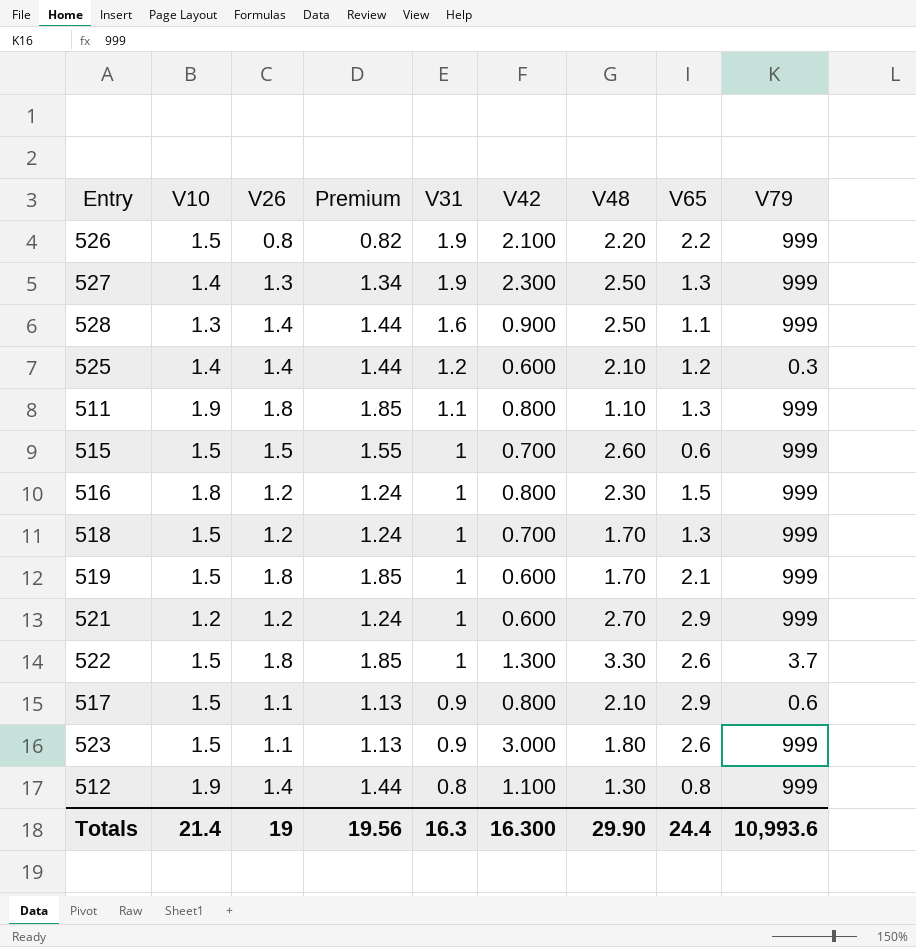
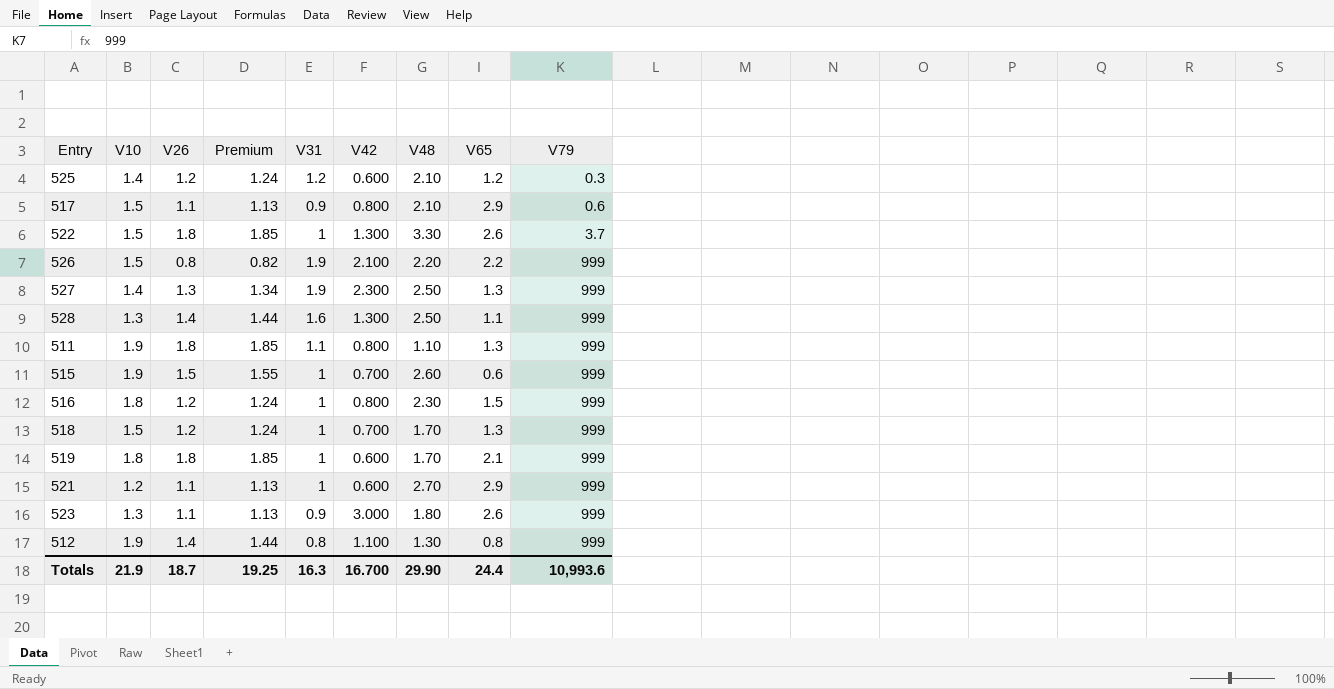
row order: V31 descending -> V79 ascending
525 | V26: 1.4 -> 1.2
525 | Premium: 1.44 -> 1.24
528 | V42: 0.900 -> 1.300
515 | V10: 1.5 -> 1.9
519 | V10: 1.5 -> 1.8
521 | V26: 1.2 -> 1.1
521 | Premium: 1.24 -> 1.13
523 | V10: 1.5 -> 1.3
Totals | V10: 21.4 -> 21.9
Totals | V26: 19 -> 18.7
Totals | Premium: 19.56 -> 19.25
Totals | V42: 16.300 -> 16.700

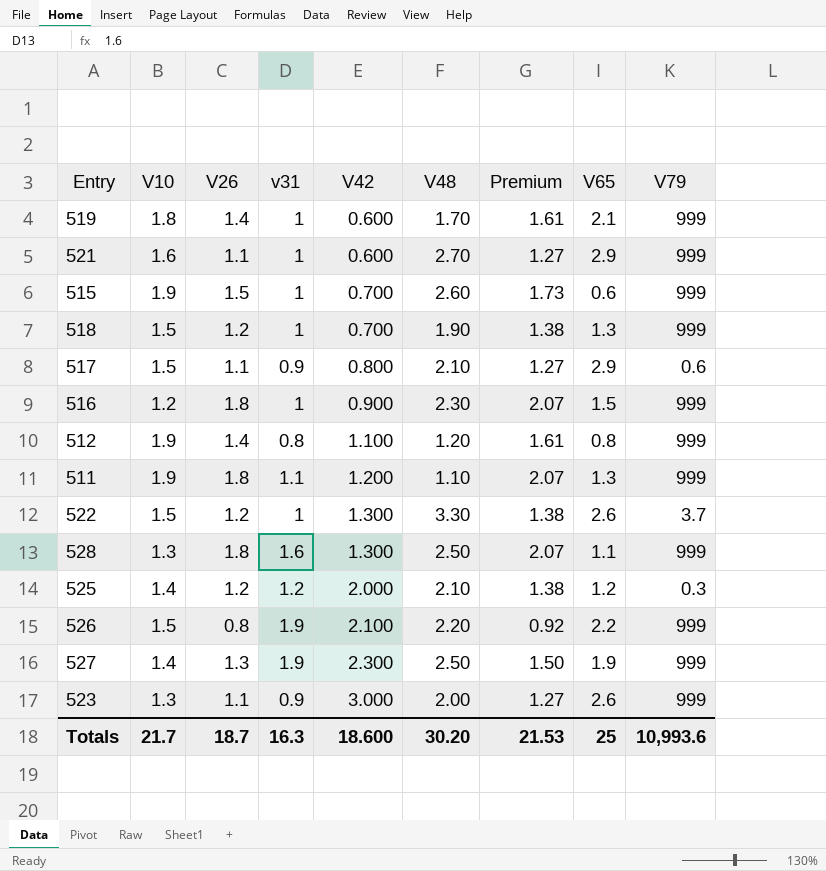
row order: V79 ascending -> V42 ascending
column name: V31 -> v31
column Premium | formula: [V26] * 1.03 -> [V26] * 1.15
column Premium | position: 4 -> 7
519 | V26: 1.8 -> 1.4
521 | V10: 1.2 -> 1.6
518 | V48: 1.70 -> 1.90
516 | V10: 1.8 -> 1.2
516 | V26: 1.2 -> 1.8
516 | V42: 0.800 -> 0.900
512 | V48: 1.30 -> 1.20
511 | V42: 0.800 -> 1.200
522 | V26: 1.8 -> 1.2
528 | V26: 1.4 -> 1.8
525 | V42: 0.600 -> 2.000
527 | V65: 1.3 -> 1.9
523 | V48: 1.80 -> 2.00
Totals | V10: 21.9 -> 21.7
Totals | V42: 16.700 -> 18.600
Totals | V48: 29.90 -> 30.20
Totals | Premium: 19.25 -> 21.53
Totals | V65: 24.4 -> 25

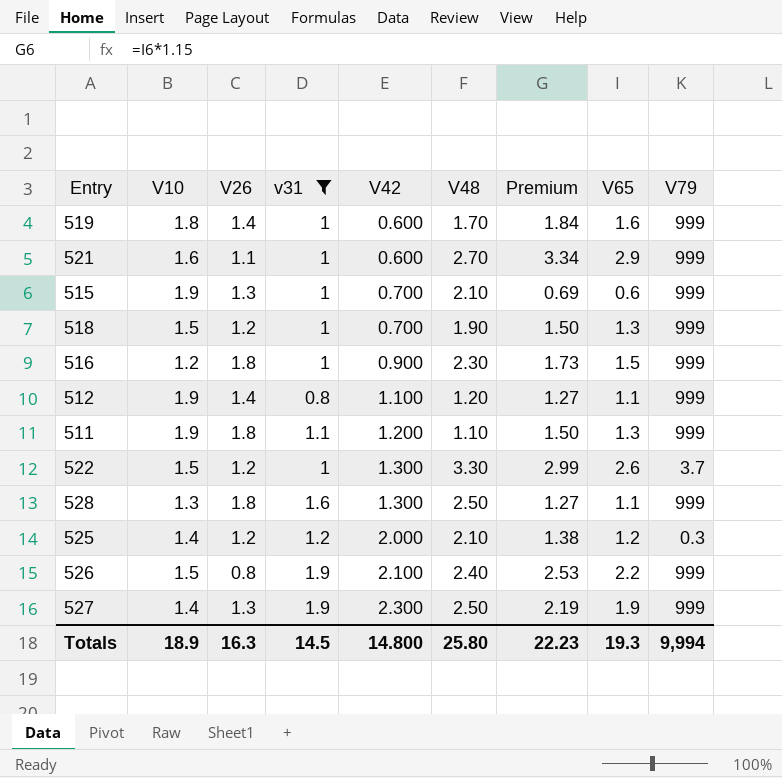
filter: none -> v31 != 0.9
column Premium | formula: [V26] * 1.15 -> [V65] * 1.15
519 | V65: 2.1 -> 1.6
515 | V26: 1.5 -> 1.3
515 | V48: 2.60 -> 2.10
512 | V65: 0.8 -> 1.1
526 | V48: 2.20 -> 2.40
Totals | V10: 21.7 -> 18.9
Totals | V26: 18.7 -> 16.3
Totals | v31: 16.3 -> 14.5
Totals | V42: 18.600 -> 14.800
Totals | V48: 30.20 -> 25.80
Totals | Premium: 21.53 -> 22.23
Totals | V65: 25 -> 19.3
Totals | V79: 10,993.6 -> 9,994

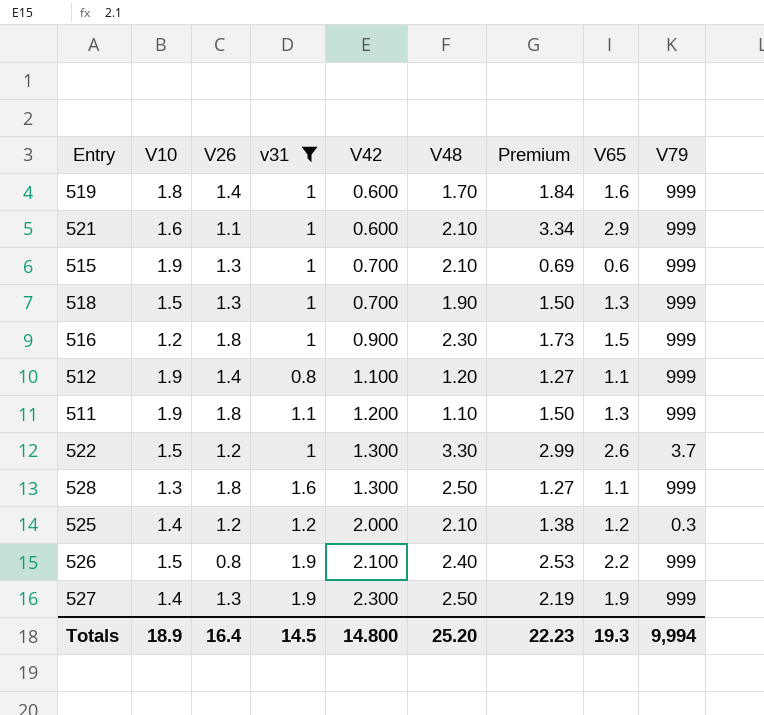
521 | V48: 2.70 -> 2.10
518 | V26: 1.2 -> 1.3
Totals | V26: 16.3 -> 16.4
Totals | V48: 25.80 -> 25.20

